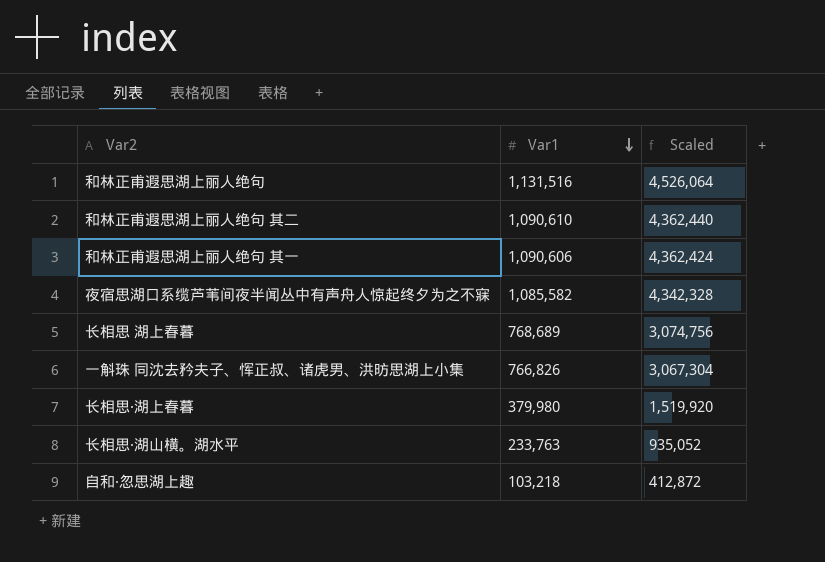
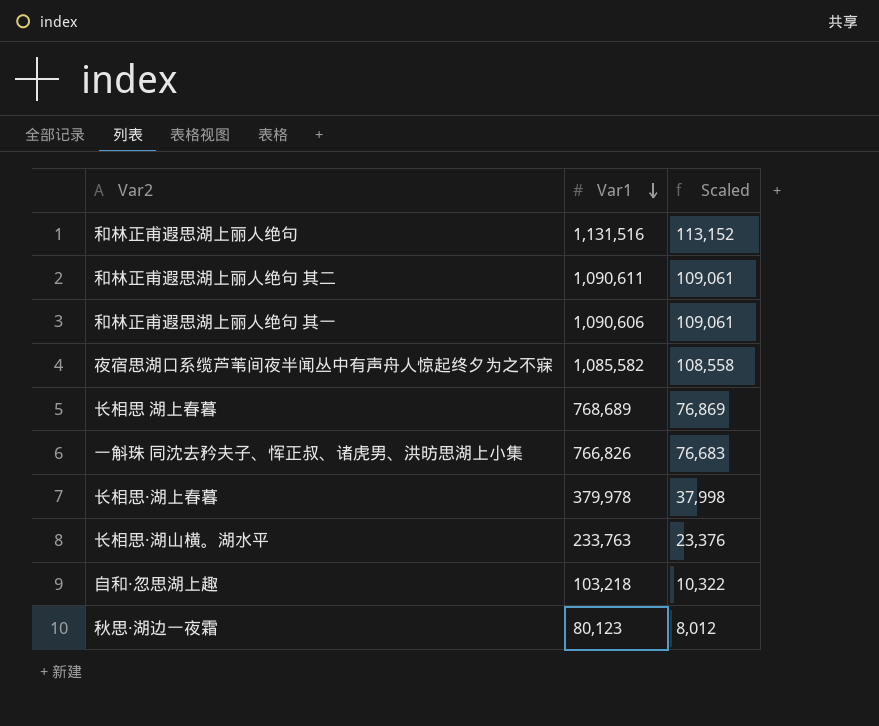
column Scaled | formula: [Var1] * 4 -> [Var1] * 0.1
和林正甫遐思湖上丽人绝句 其二 | Var1: 1,090,610 -> 1,090,611
长相思·湖上春暮 | Var1: 379,980 -> 379,978
row 秋思·湖边一夜霜: none -> 80,123 | 8,012

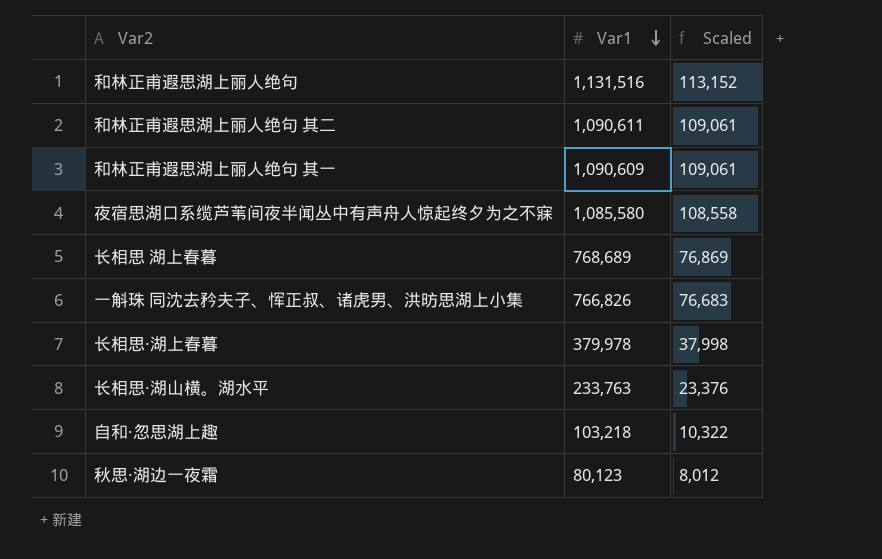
和林正甫遐思湖上丽人绝句 其一 | Var1: 1,090,606 -> 1,090,609
夜宿思湖口系缆芦苇间夜半闻丛中有声舟人惊起终夕为之不寐 | Var1: 1,085,582 -> 1,085,580

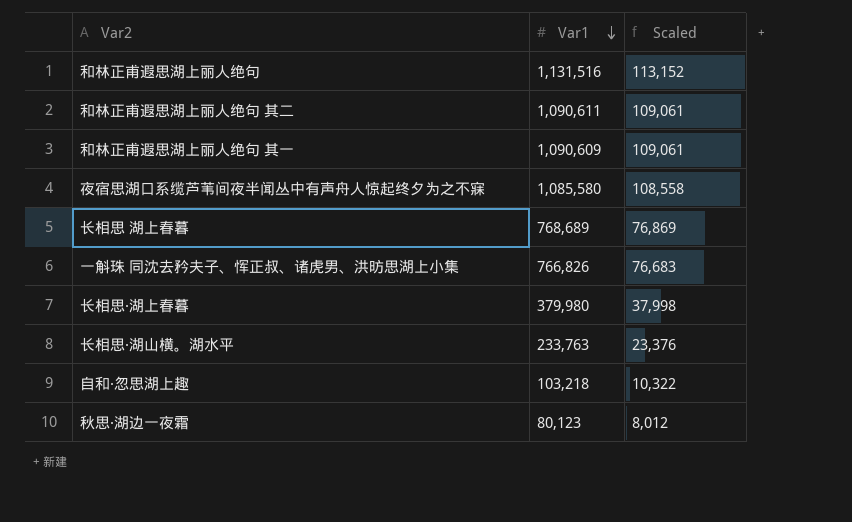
长相思·湖上春暮 | Var1: 379,978 -> 379,980

